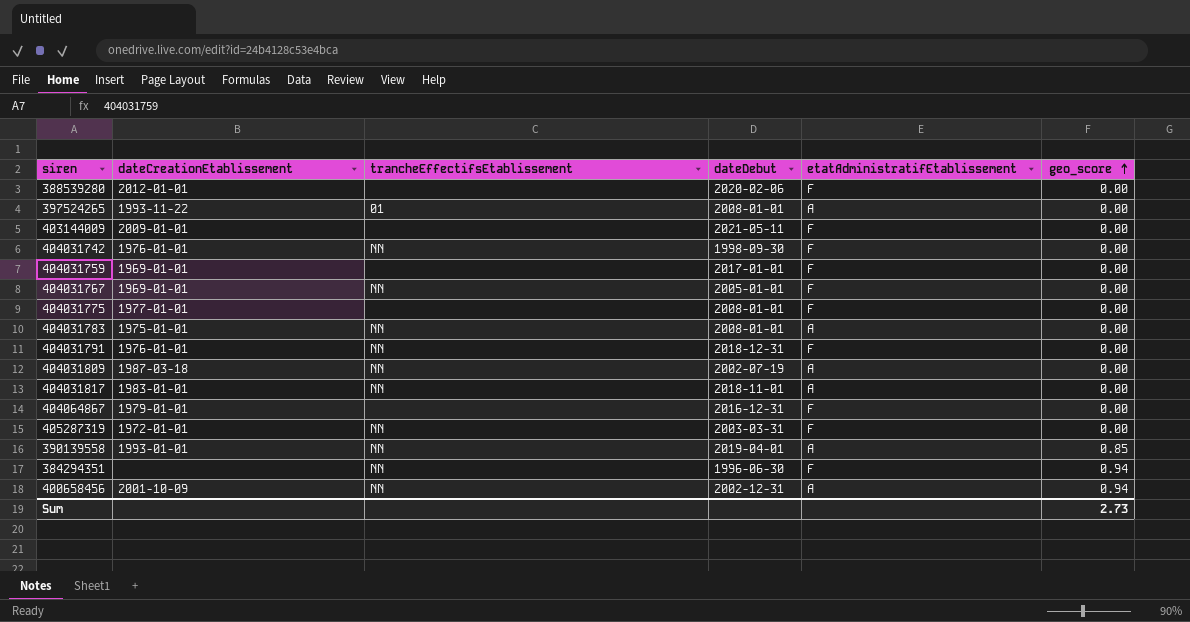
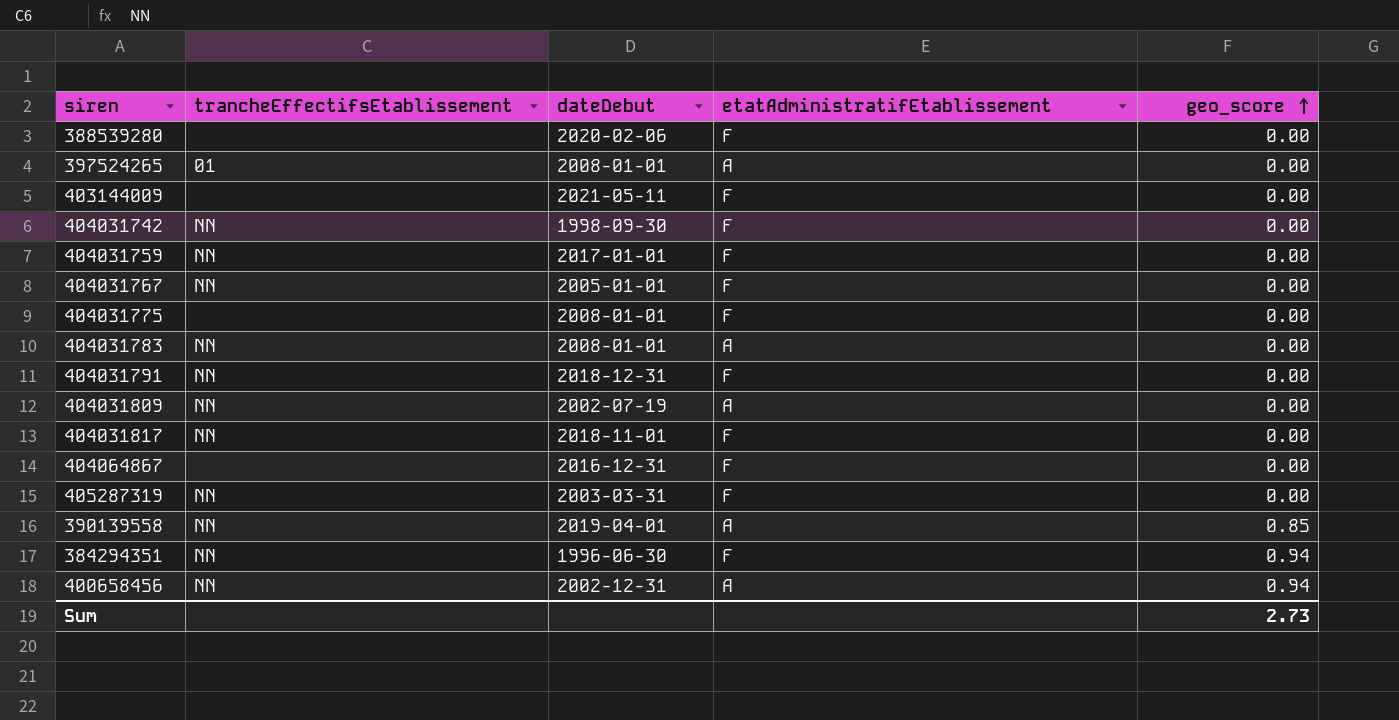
column dateCreationEtablissement | position: 2 -> none
404031759 | trancheEffectifsEtablissement: none -> NN
404031817 | etatAdministratifEtablissement: A -> F

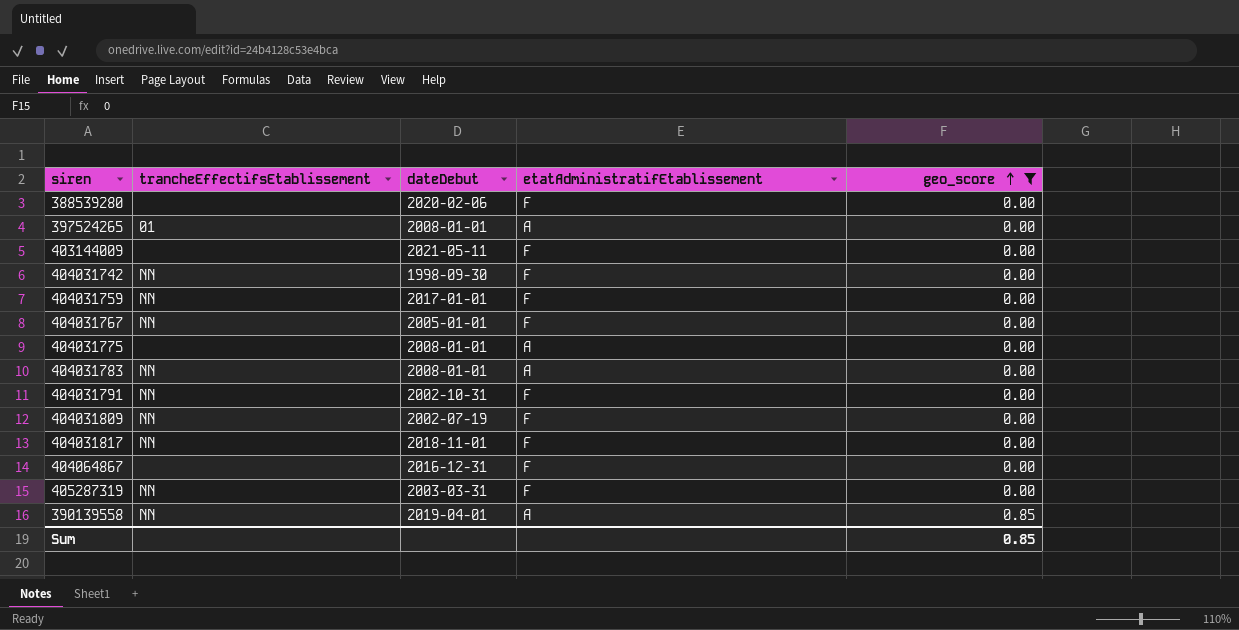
filter: none -> geo_score != 0.94
404031775 | etatAdministratifEtablissement: F -> A
404031791 | dateDebut: 2018-12-31 -> 2002-10-31
404031809 | etatAdministratifEtablissement: A -> F
Sum | geo_score: 2.73 -> 0.85

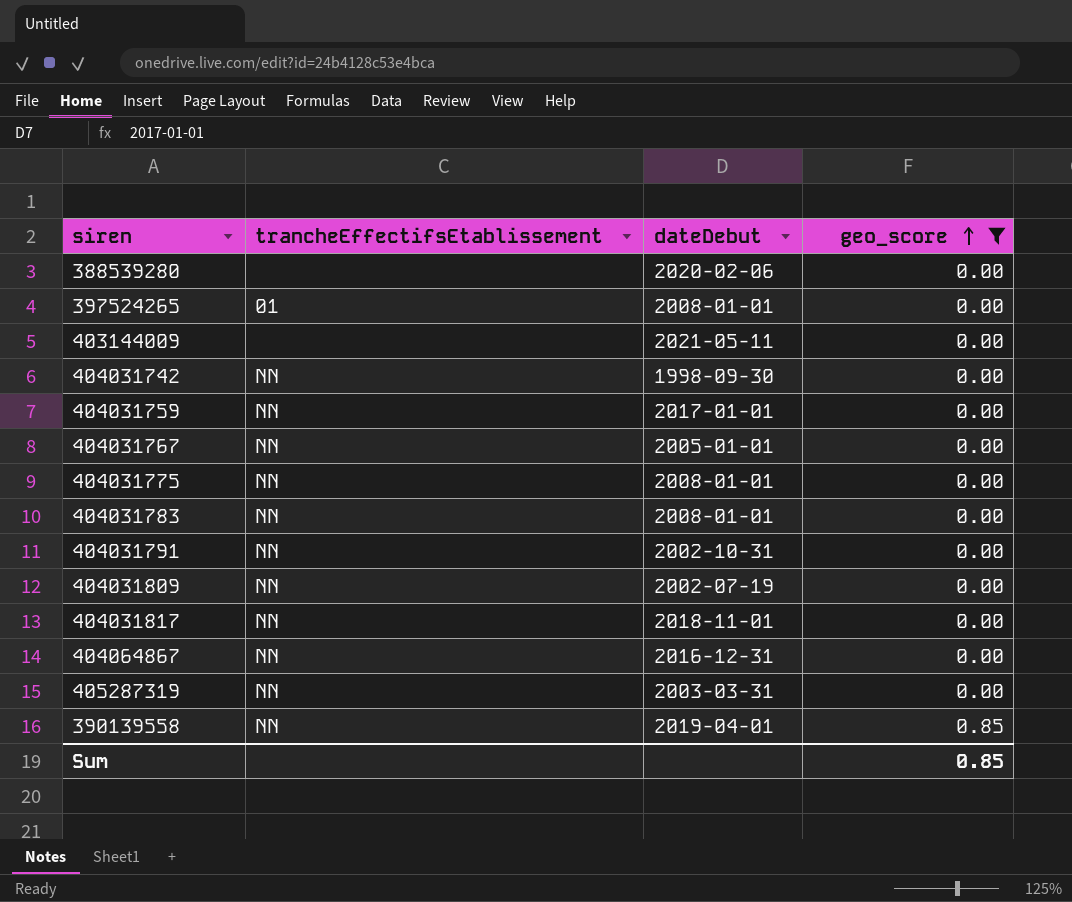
column etatAdministratifEtablissement | position: 4 -> none
404031775 | trancheEffectifsEtablissement: none -> NN
404064867 | trancheEffectifsEtablissement: none -> NN

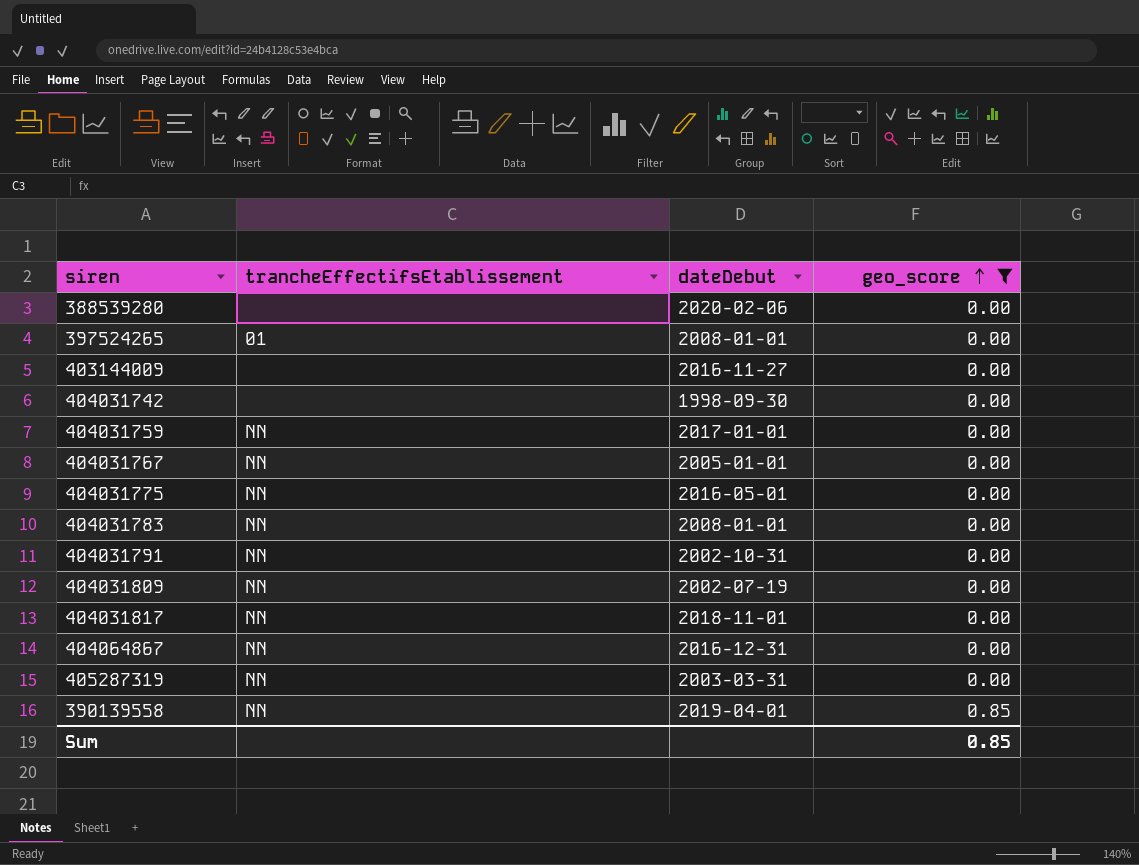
403144009 | dateDebut: 2021-05-11 -> 2016-11-27
404031742 | trancheEffectifsEtablissement: NN -> none
404031775 | dateDebut: 2008-01-01 -> 2016-05-01

